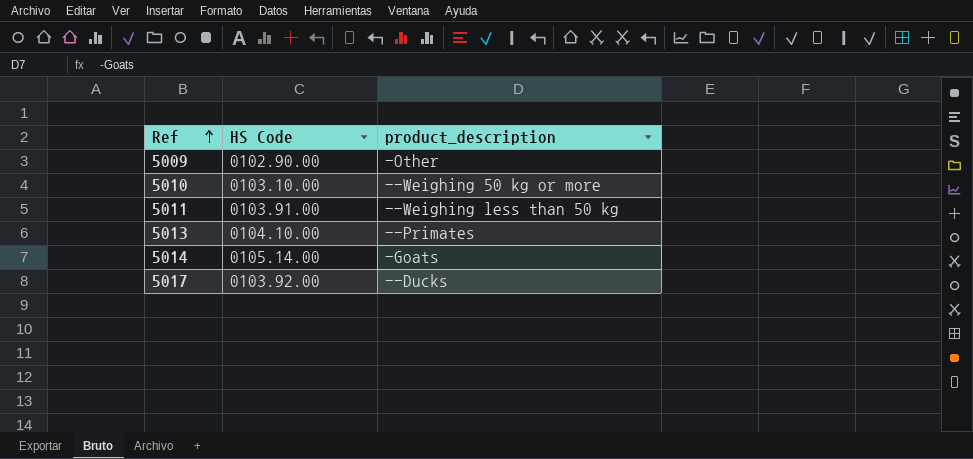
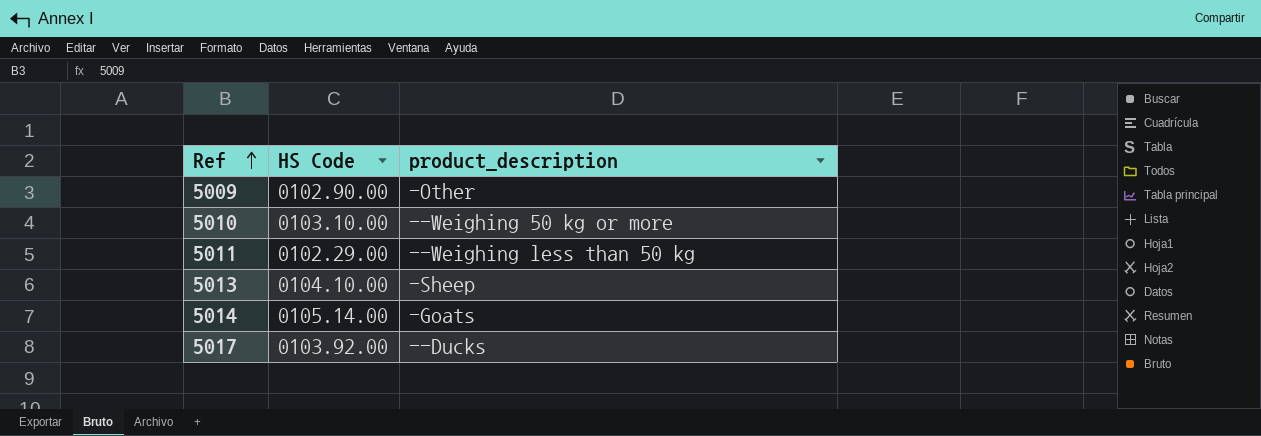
5011 | HS Code: 0103.91.00 -> 0102.29.00
5013 | product_description: --Primates -> -Sheep

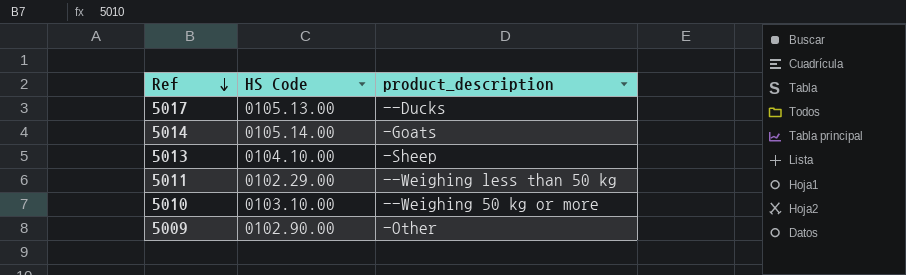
row order: Ref ascending -> Ref descending
5017 | HS Code: 0103.92.00 -> 0105.13.00

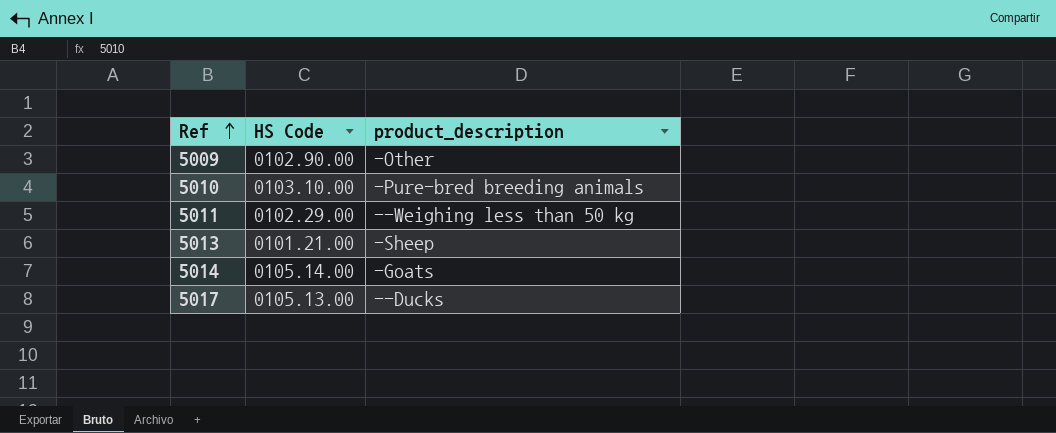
row order: Ref descending -> Ref ascending
5010 | product_description: --Weighing 50 kg or more -> -Pure-bred breeding animals
5013 | HS Code: 0104.10.00 -> 0101.21.00

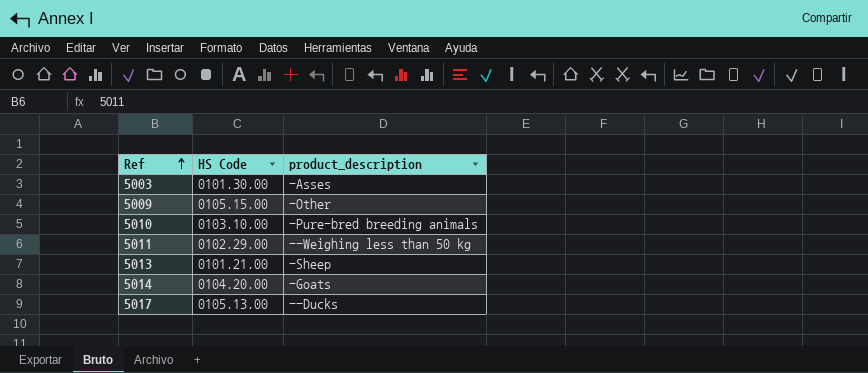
row 5003: none -> 0101.30.00 | -Asses
5009 | HS Code: 0102.90.00 -> 0105.15.00
5014 | HS Code: 0105.14.00 -> 0104.20.00

